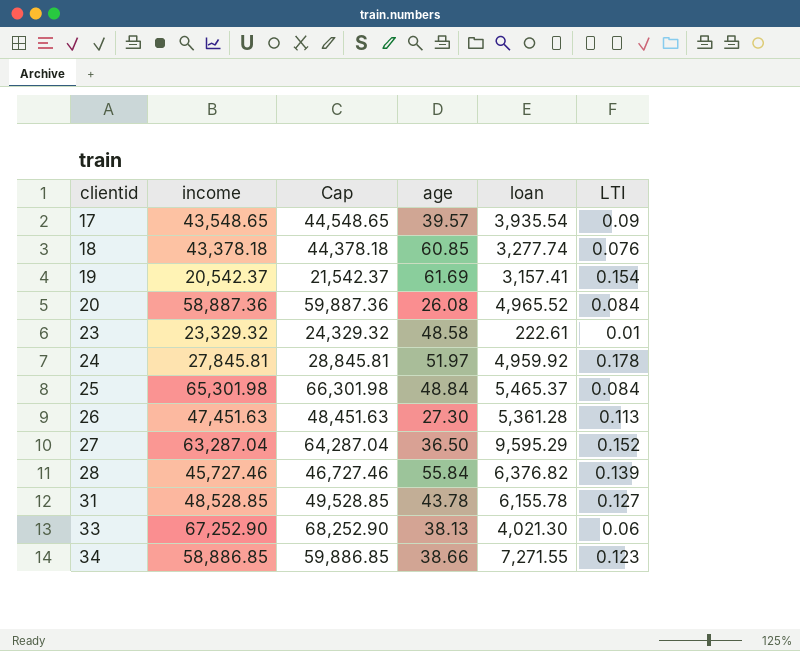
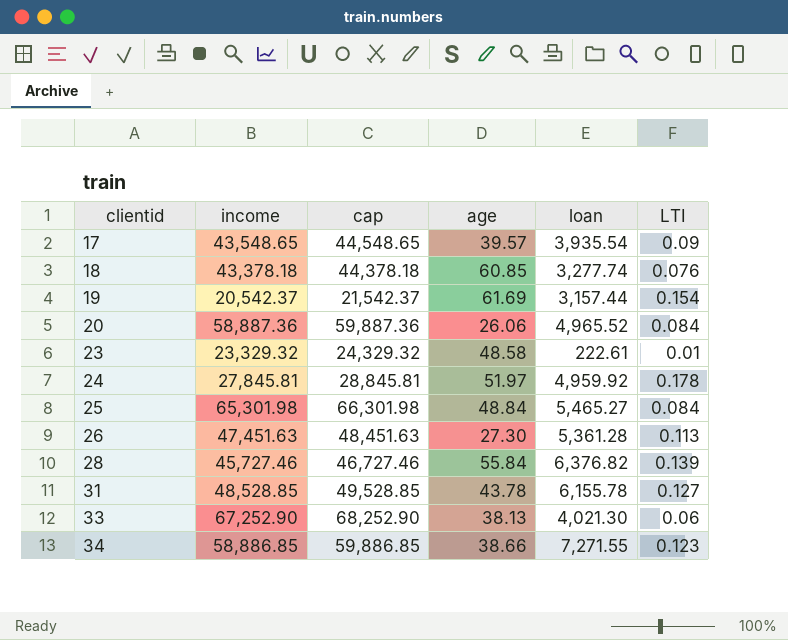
column name: Cap -> cap
row 27: 63,287.04 | 64,287.04 | 36.50 | 9,595.29 | 0.152 -> none
19 | loan: 3,157.41 -> 3,157.44
20 | age: 26.08 -> 26.06
25 | loan: 5,465.37 -> 5,465.27

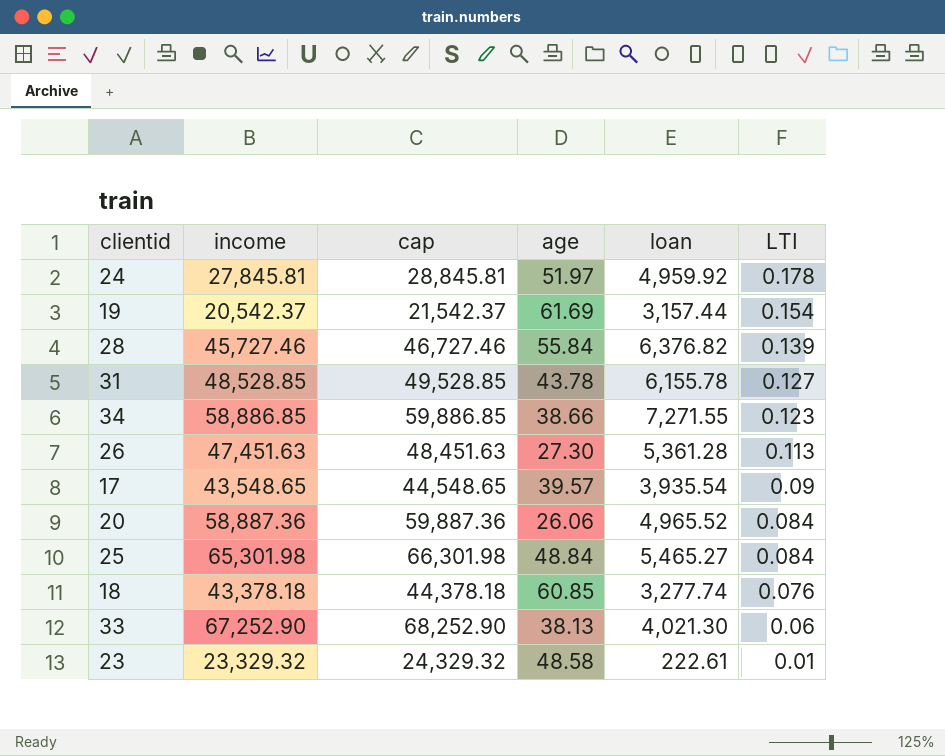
row order: clientid ascending -> LTI descending

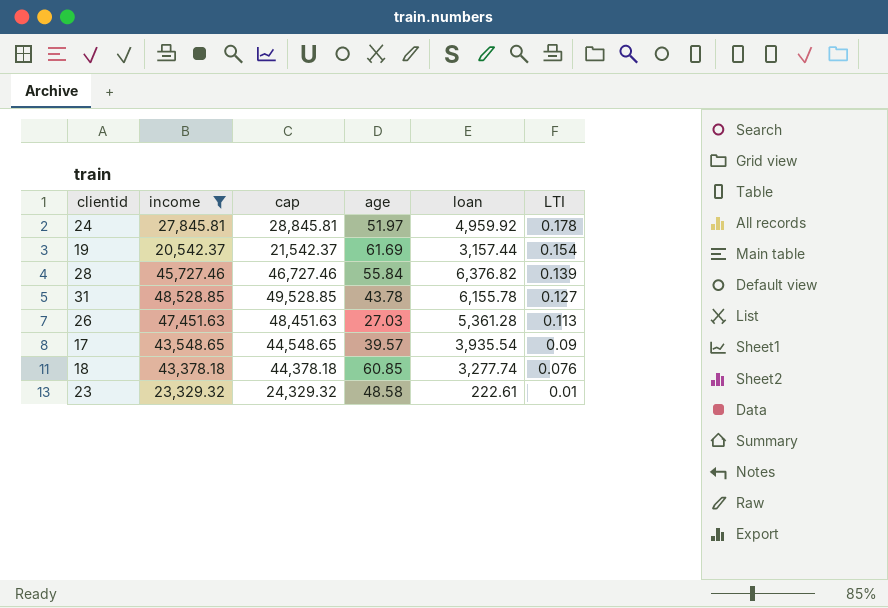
filter: none -> income <= 48,528.85
26 | age: 27.30 -> 27.03

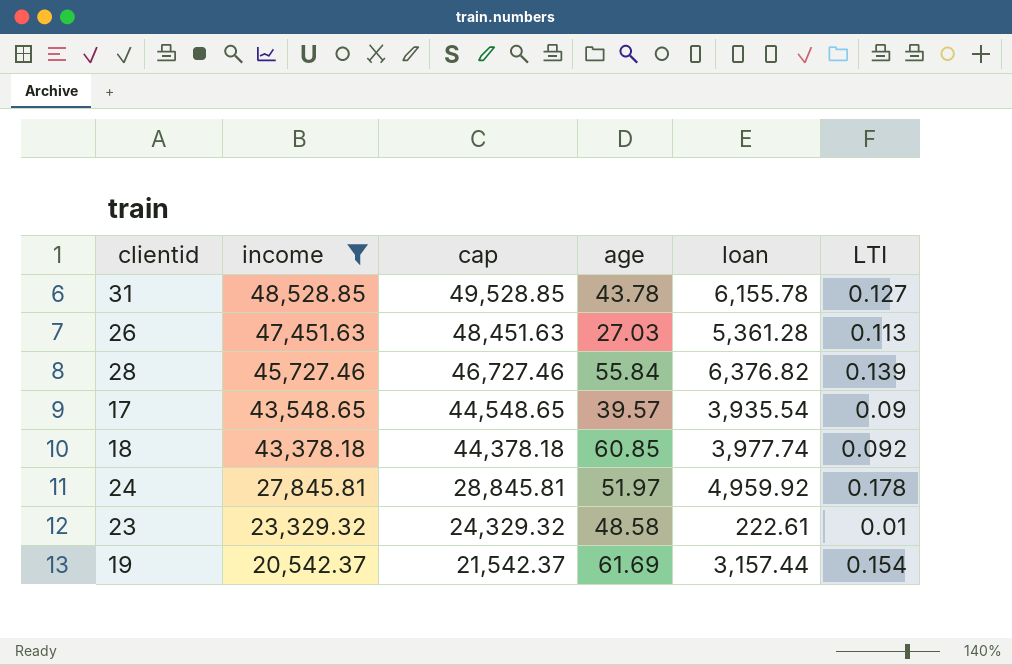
row order: LTI descending -> income descending
18 | loan: 3,277.74 -> 3,977.74
18 | LTI: 0.076 -> 0.092

